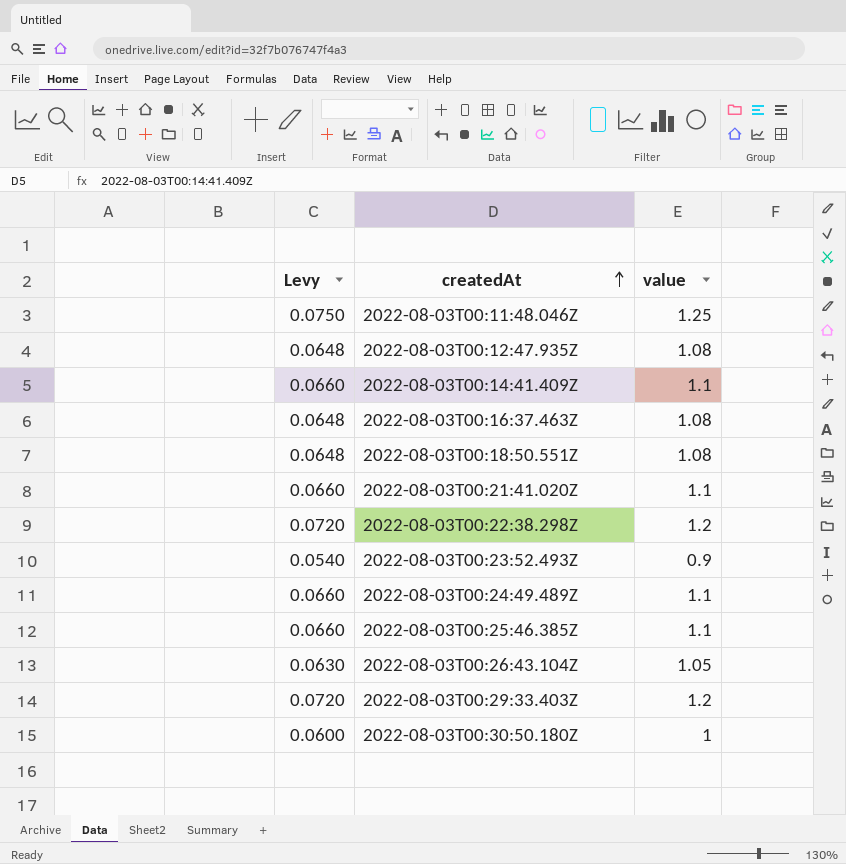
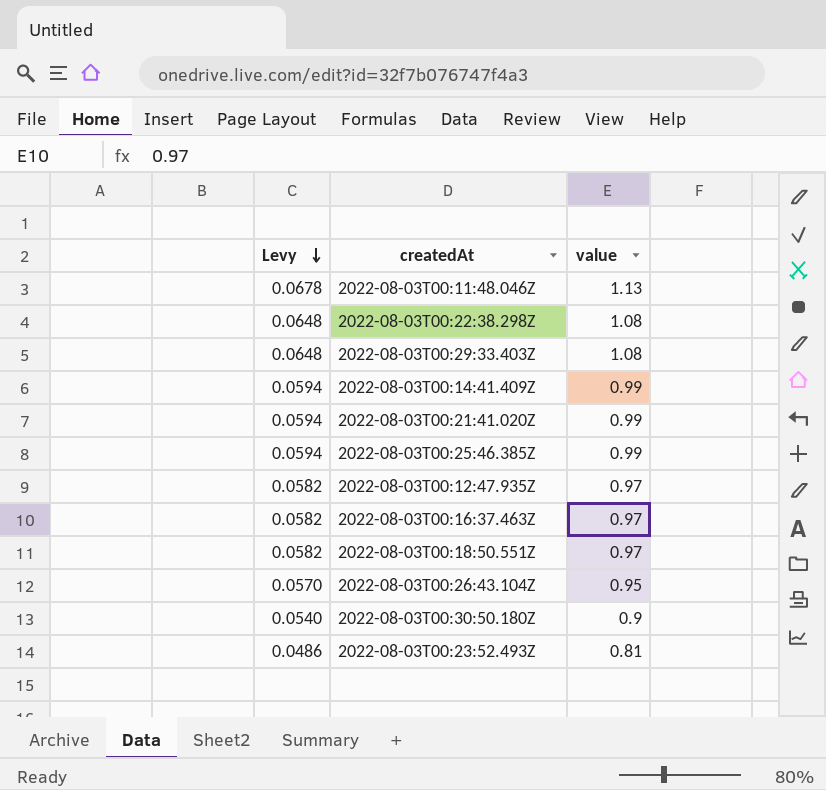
row order: createdAt ascending -> Levy descending
row 2022-08-03T00:24:49.489Z: 0.0660 | 1.1 -> none
2022-08-03T00:11:48.046Z | Levy: 0.0750 -> 0.0678
2022-08-03T00:11:48.046Z | value: 1.25 -> 1.13
2022-08-03T00:22:38.298Z | Levy: 0.0720 -> 0.0648
2022-08-03T00:22:38.298Z | value: 1.2 -> 1.08
2022-08-03T00:29:33.403Z | Levy: 0.0720 -> 0.0648
2022-08-03T00:29:33.403Z | value: 1.2 -> 1.08
2022-08-03T00:14:41.409Z | Levy: 0.0660 -> 0.0594
2022-08-03T00:14:41.409Z | value: 1.1 -> 0.99
2022-08-03T00:21:41.020Z | Levy: 0.0660 -> 0.0594
2022-08-03T00:21:41.020Z | value: 1.1 -> 0.99
2022-08-03T00:25:46.385Z | Levy: 0.0660 -> 0.0594
2022-08-03T00:25:46.385Z | value: 1.1 -> 0.99
2022-08-03T00:12:47.935Z | Levy: 0.0648 -> 0.0582
2022-08-03T00:12:47.935Z | value: 1.08 -> 0.97
2022-08-03T00:16:37.463Z | Levy: 0.0648 -> 0.0582
2022-08-03T00:16:37.463Z | value: 1.08 -> 0.97
2022-08-03T00:18:50.551Z | Levy: 0.0648 -> 0.0582
2022-08-03T00:18:50.551Z | value: 1.08 -> 0.97
2022-08-03T00:26:43.104Z | Levy: 0.0630 -> 0.0570
2022-08-03T00:26:43.104Z | value: 1.05 -> 0.95
2022-08-03T00:30:50.180Z | Levy: 0.0600 -> 0.0540
2022-08-03T00:30:50.180Z | value: 1 -> 0.9
2022-08-03T00:23:52.493Z | Levy: 0.0540 -> 0.0486
2022-08-03T00:23:52.493Z | value: 0.9 -> 0.81

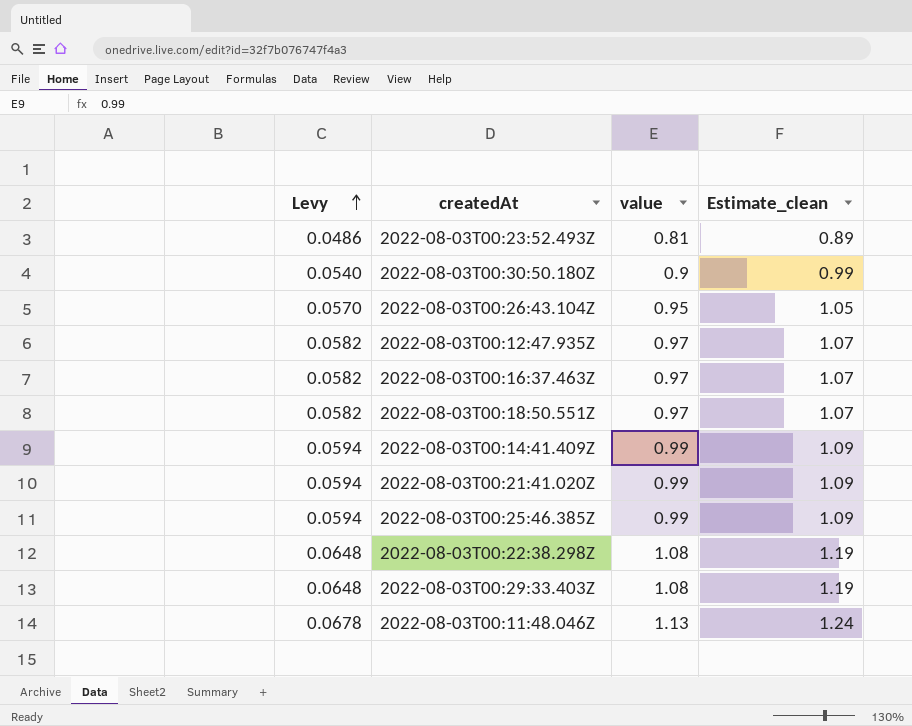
row order: Levy descending -> Levy ascending
column Estimate_clean | formula: none -> [value] * 1.1

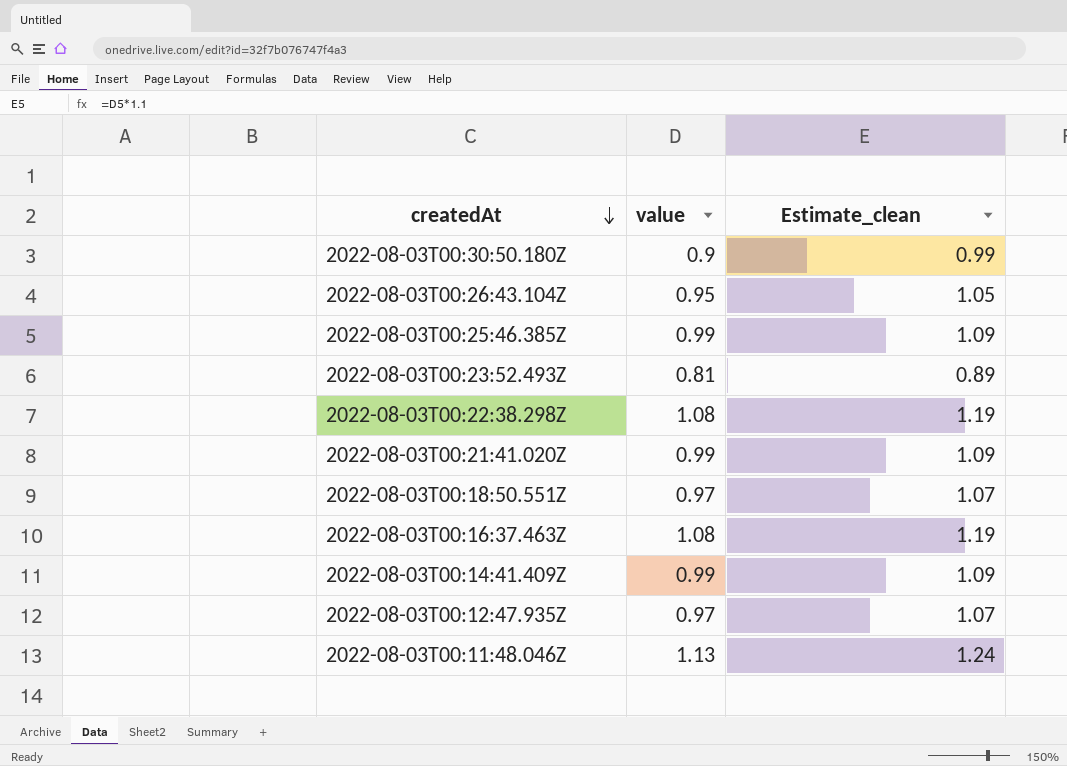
row order: Levy ascending -> createdAt descending
column Levy | formula: [value] * 0.06 -> none
row 2022-08-03T00:29:33.403Z: 0.0648 | 1.08 | 1.19 -> none
2022-08-03T00:16:37.463Z | value: 0.97 -> 1.08
2022-08-03T00:16:37.463Z | Estimate_clean: 1.07 -> 1.19

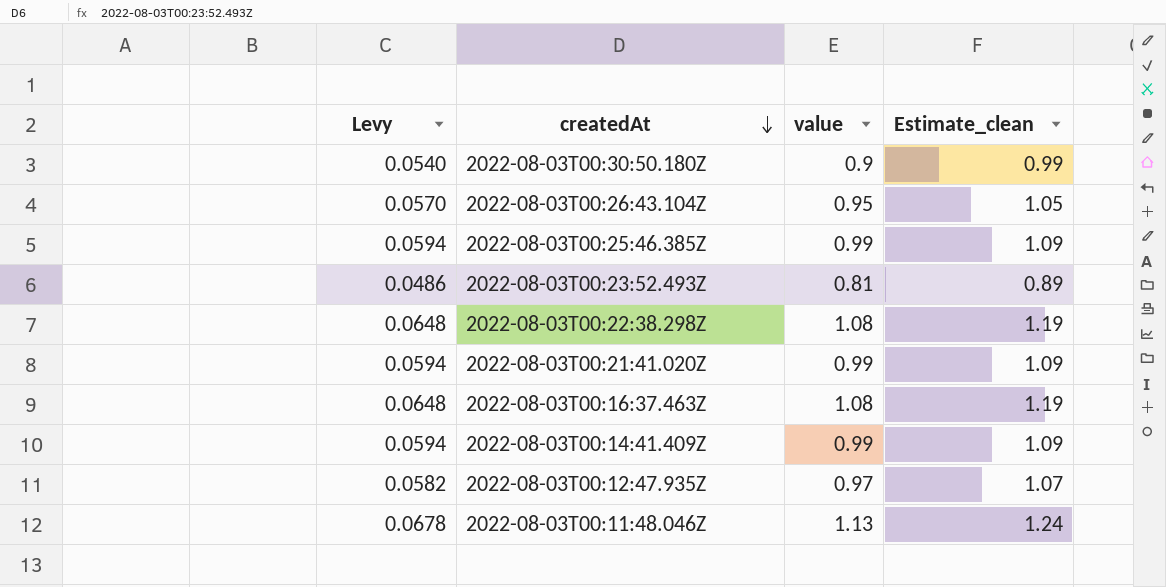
column Levy | formula: none -> [value] * 0.06
row 2022-08-03T00:18:50.551Z: 0.97 | 1.07 -> none

